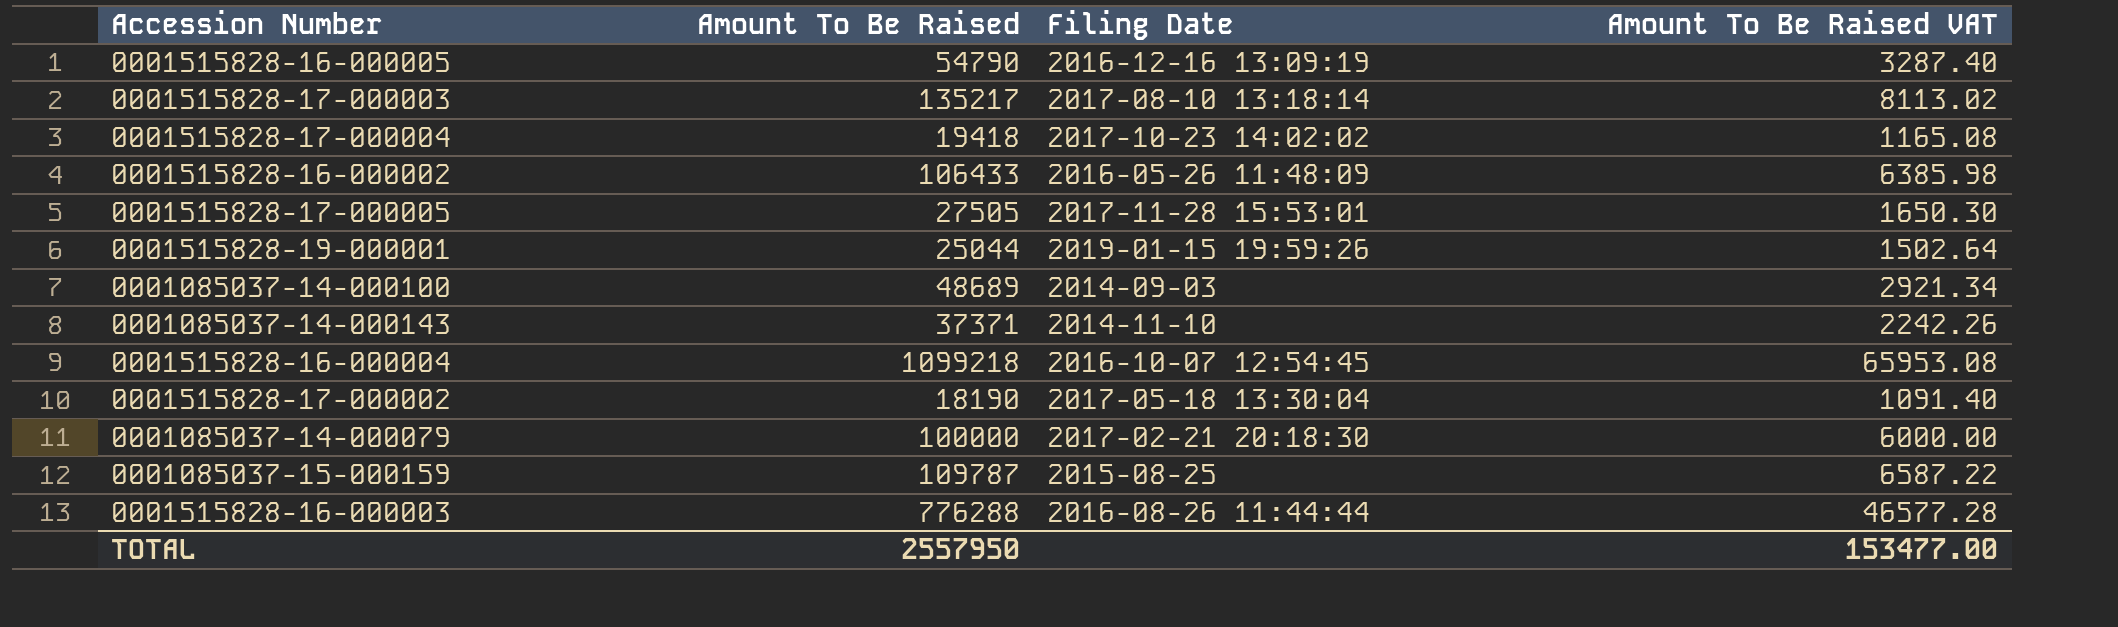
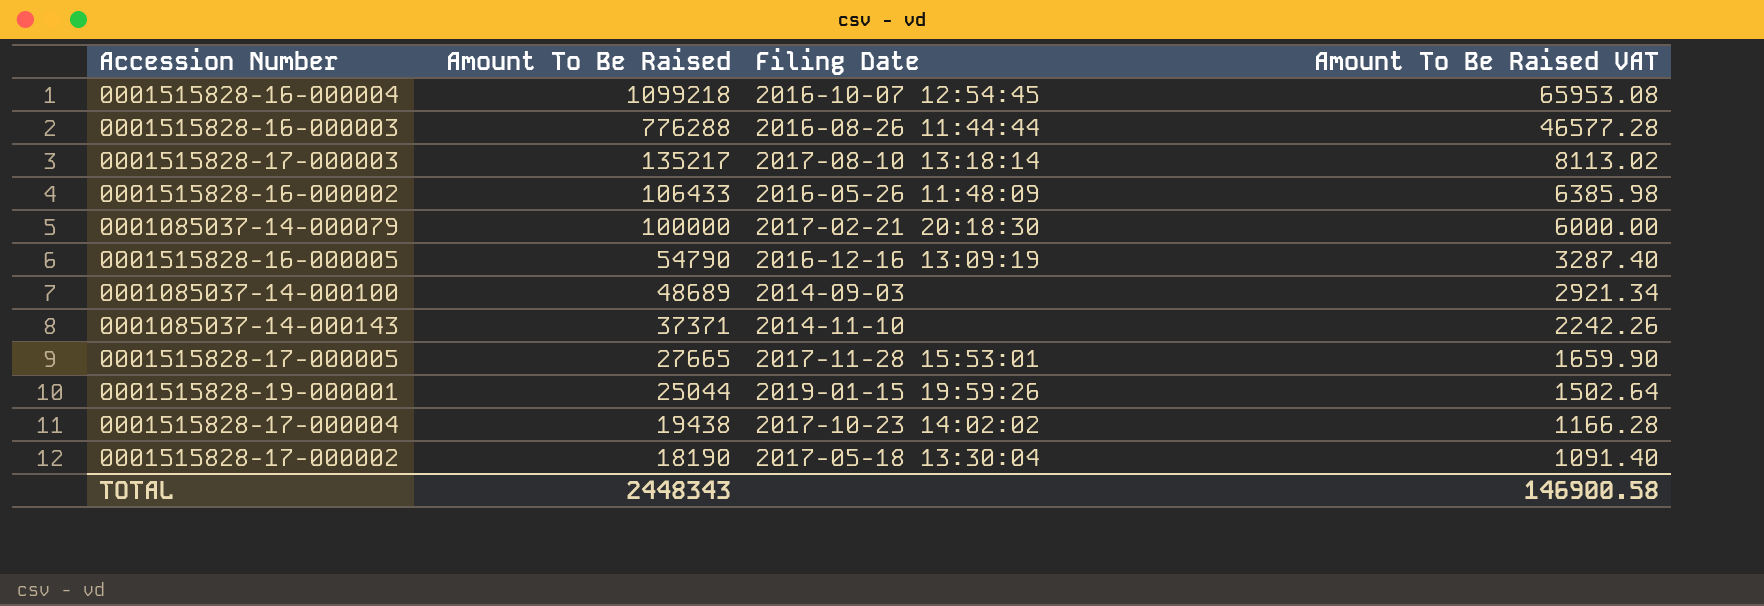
row order: none -> Amount To Be Raised descending
row 0001085037-15-000159: 109787 | 2015-08-25 | 6587.22 -> none
0001515828-17-000005 | Amount To Be Raised: 27505 -> 27665
0001515828-17-000005 | Amount To Be Raised VAT: 1650.30 -> 1659.90
0001515828-17-000004 | Amount To Be Raised: 19418 -> 19438
0001515828-17-000004 | Amount To Be Raised VAT: 1165.08 -> 1166.28
TOTAL | Amount To Be Raised: 2557950 -> 2448343
TOTAL | Amount To Be Raised VAT: 153477.00 -> 146900.58

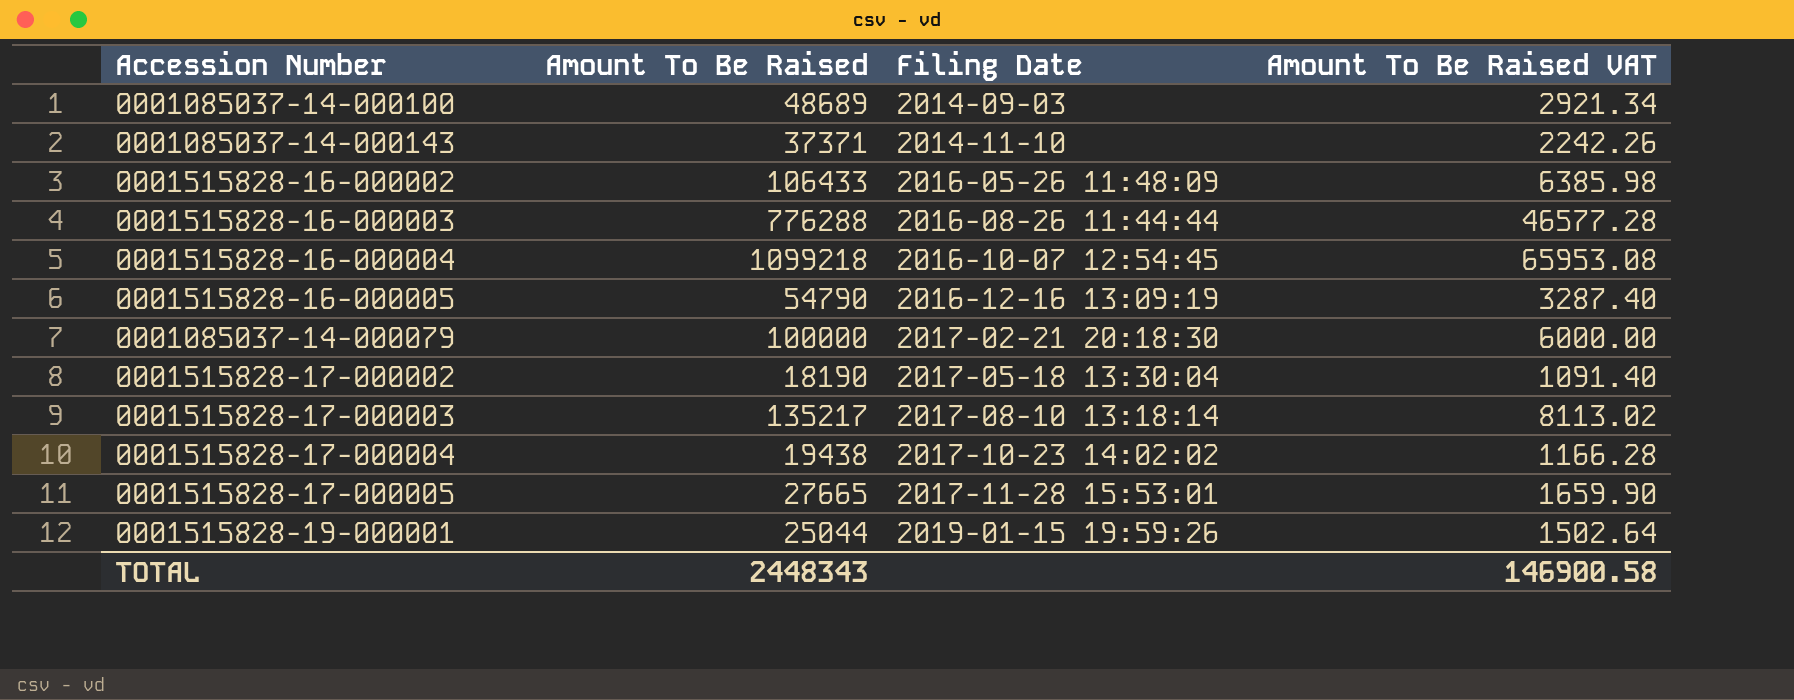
row order: Amount To Be Raised descending -> Filing Date ascending

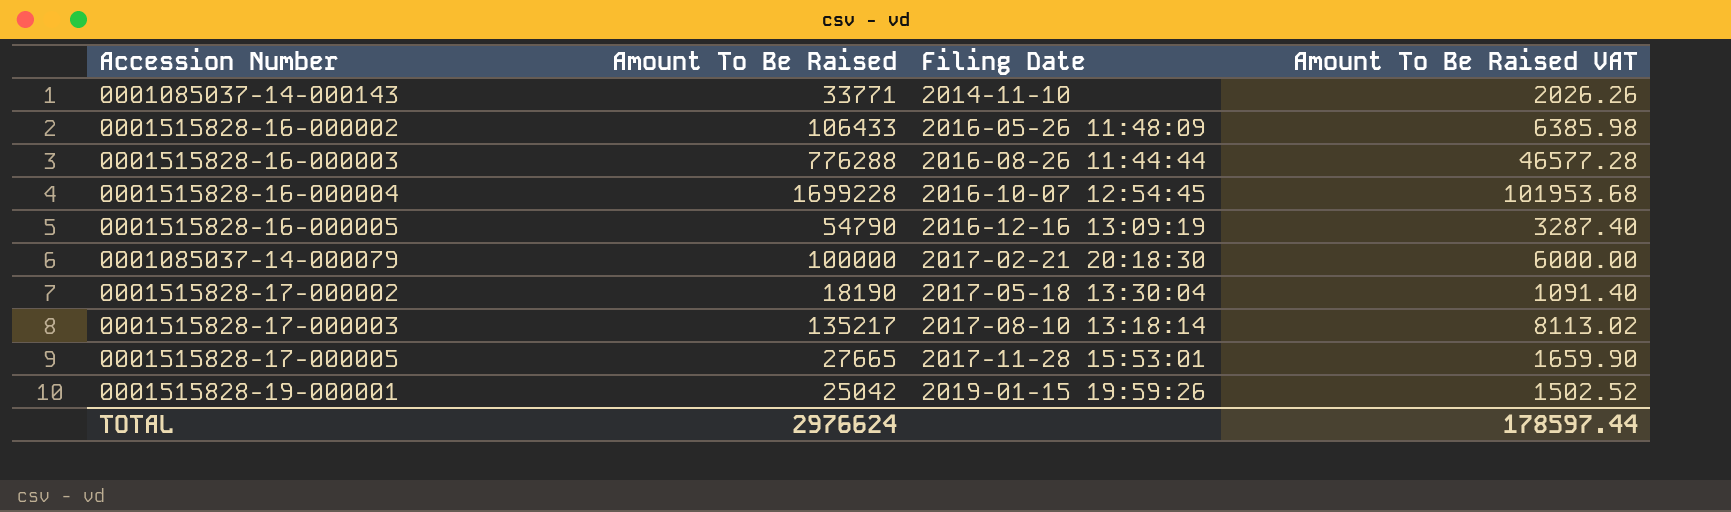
row 0001085037-14-000100: 48689 | 2014-09-03 | 2921.34 -> none
row 0001515828-17-000004: 19438 | 2017-10-23 14:02:02 | 1166.28 -> none
0001085037-14-000143 | Amount To Be Raised: 37371 -> 33771
0001085037-14-000143 | Amount To Be Raised VAT: 2242.26 -> 2026.26
0001515828-16-000004 | Amount To Be Raised: 1099218 -> 1699228
0001515828-16-000004 | Amount To Be Raised VAT: 65953.08 -> 101953.68
0001515828-19-000001 | Amount To Be Raised: 25044 -> 25042
0001515828-19-000001 | Amount To Be Raised VAT: 1502.64 -> 1502.52
TOTAL | Amount To Be Raised: 2448343 -> 2976624
TOTAL | Amount To Be Raised VAT: 146900.58 -> 178597.44

